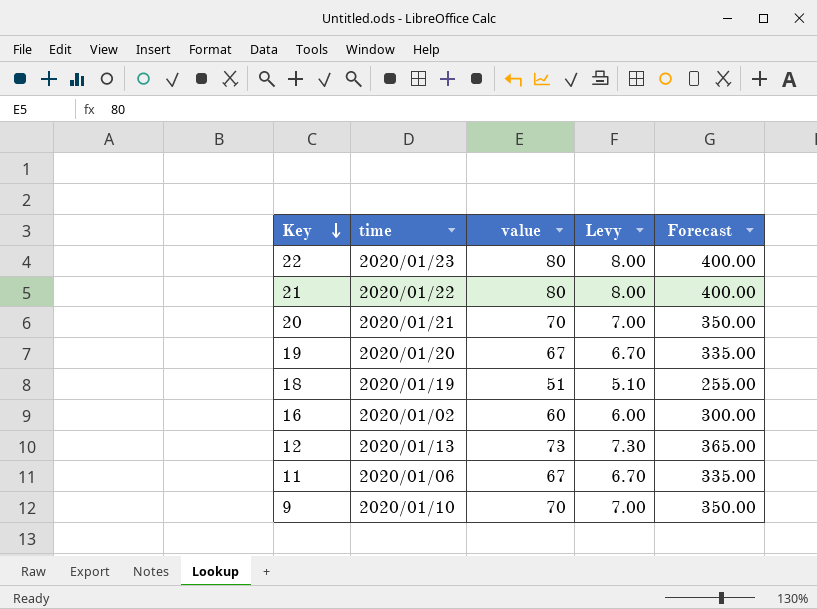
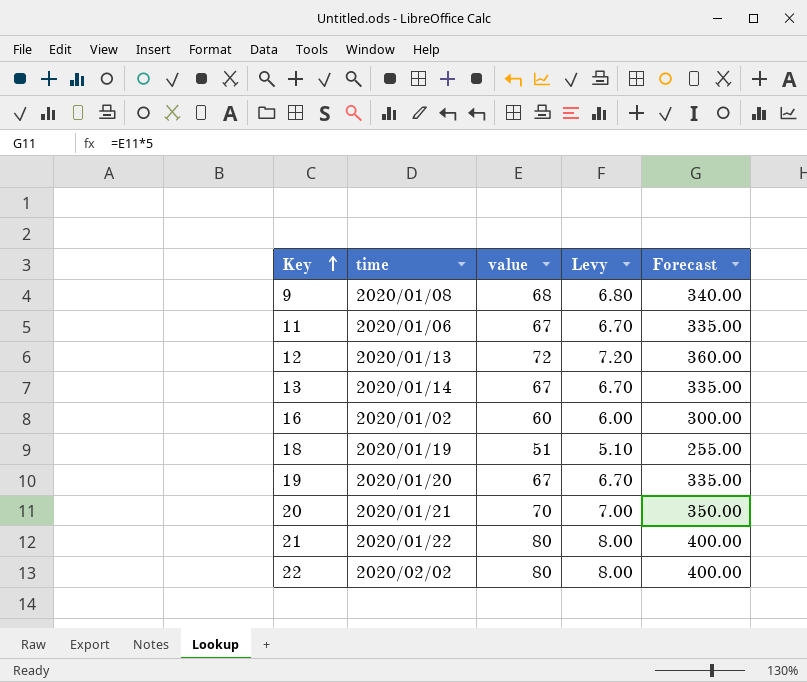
row order: Key descending -> Key ascending
9 | time: 2020/01/10 -> 2020/01/08
9 | value: 70 -> 68
9 | Levy: 7.00 -> 6.80
9 | Forecast: 350.00 -> 340.00
12 | value: 73 -> 72
12 | Levy: 7.30 -> 7.20
12 | Forecast: 365.00 -> 360.00
row 13: none -> 2020/01/14 | 67 | 6.70 | 335.00
22 | time: 2020/01/23 -> 2020/02/02

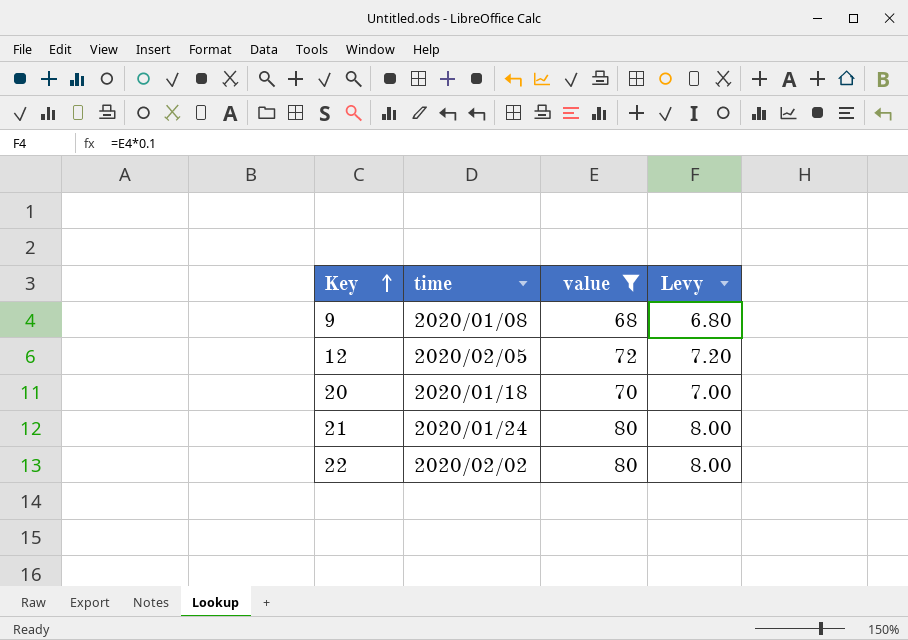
filter: none -> value >= 68
column Forecast | formula: [value] * 5 -> none
12 | time: 2020/01/13 -> 2020/02/05
20 | time: 2020/01/21 -> 2020/01/18
21 | time: 2020/01/22 -> 2020/01/24

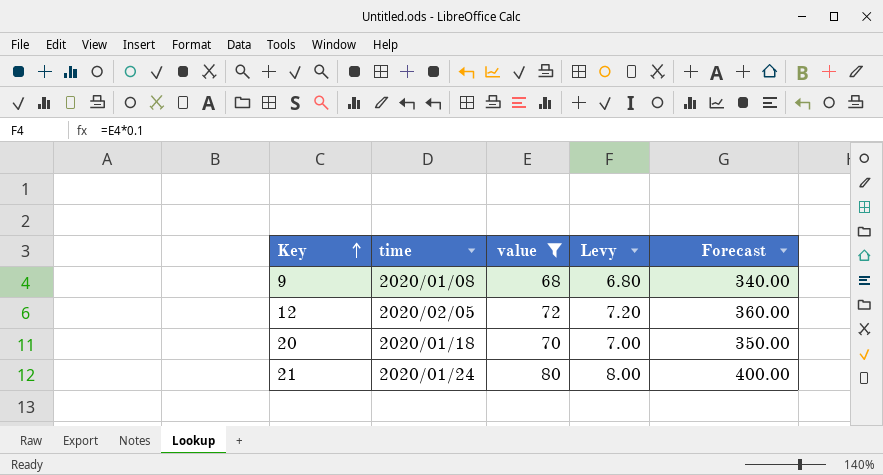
column Forecast | formula: none -> [value] * 5
row 22: 2020/02/02 | 80 | 8.00 -> none

